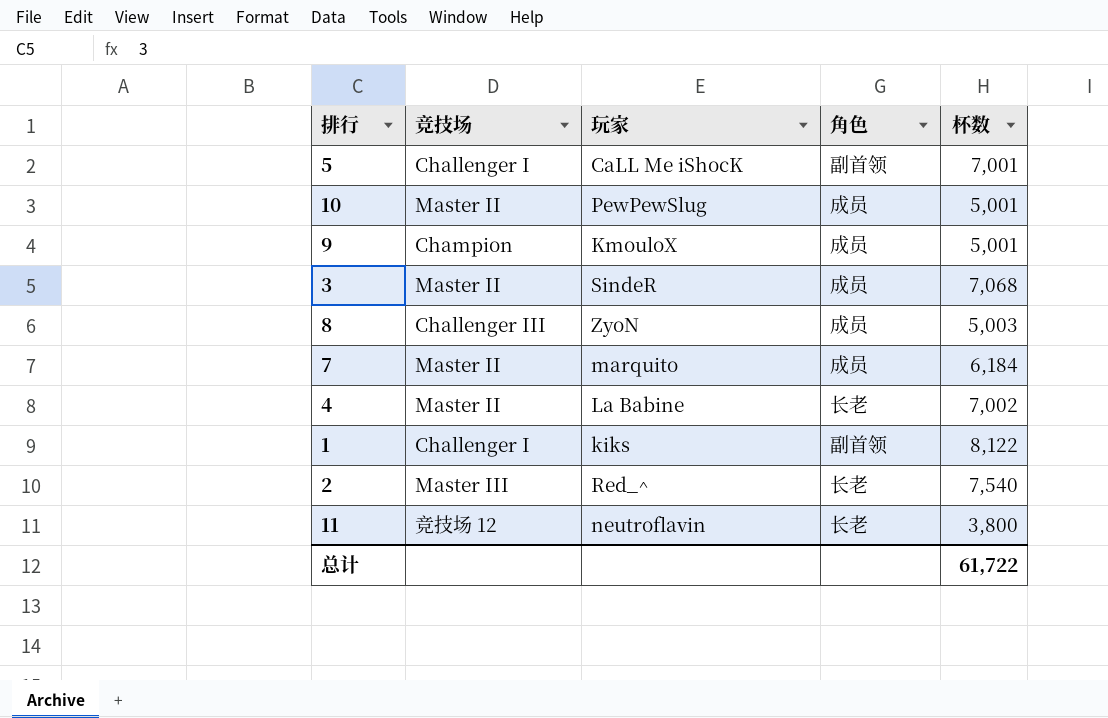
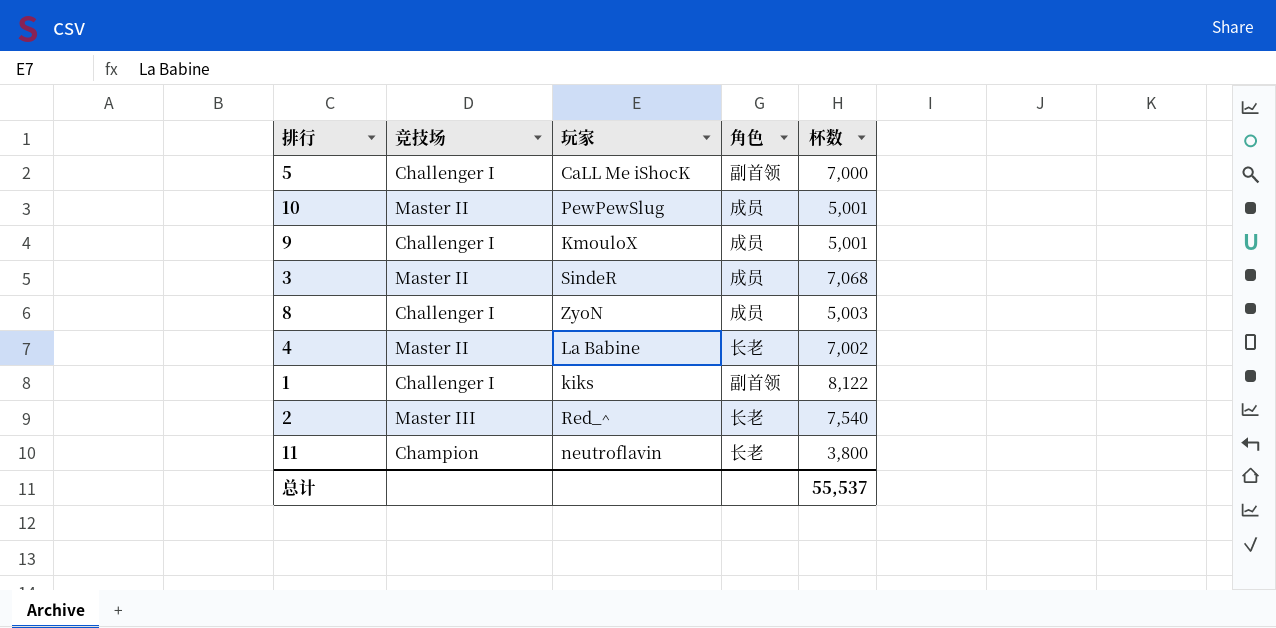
row 7: Master II | marquito | 成员 | 6,184 -> none
5 | 杯数: 7,001 -> 7,000
9 | 竞技场: Champion -> Challenger I
8 | 竞技场: Challenger III -> Challenger I
11 | 竞技场: 竞技场 12 -> Champion
总计 | 杯数: 61,722 -> 55,537

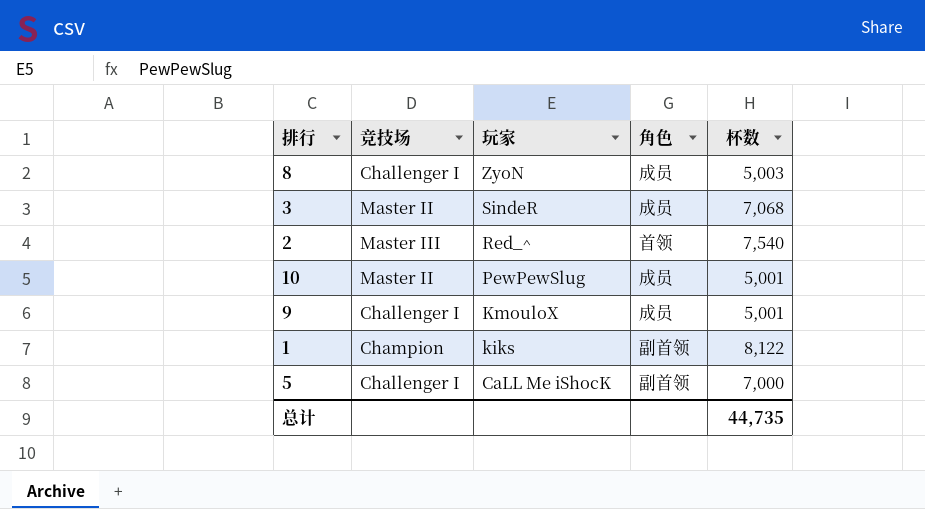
row order: none -> 玩家 descending
row 4: Master II | La Babine | 长老 | 7,002 -> none
row 11: Champion | neutroflavin | 长老 | 3,800 -> none
2 | 角色: 长老 -> 首领
1 | 竞技场: Challenger I -> Champion
总计 | 杯数: 55,537 -> 44,735

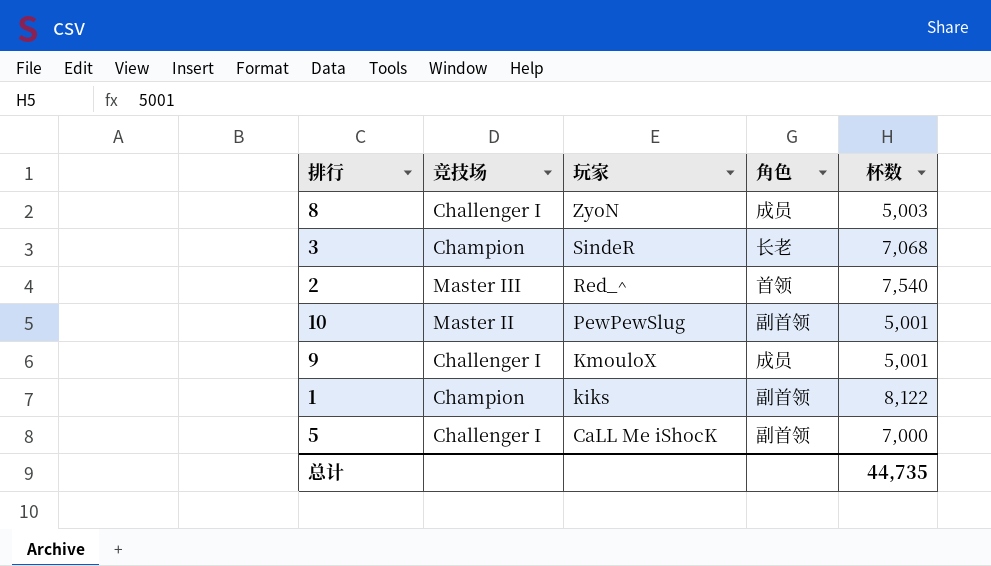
3 | 竞技场: Master II -> Champion
3 | 角色: 成员 -> 长老
10 | 角色: 成员 -> 副首领

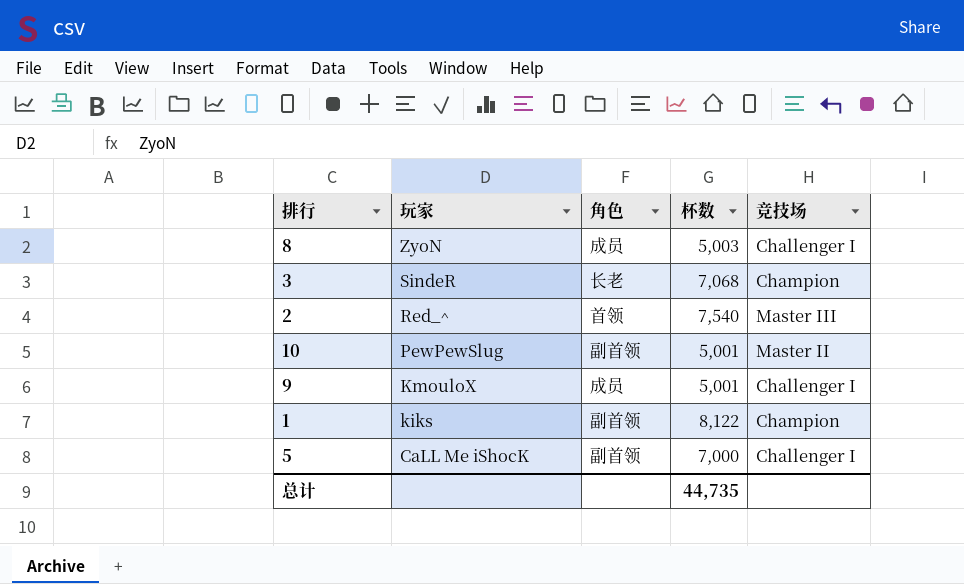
column 竞技场 | position: 2 -> 5

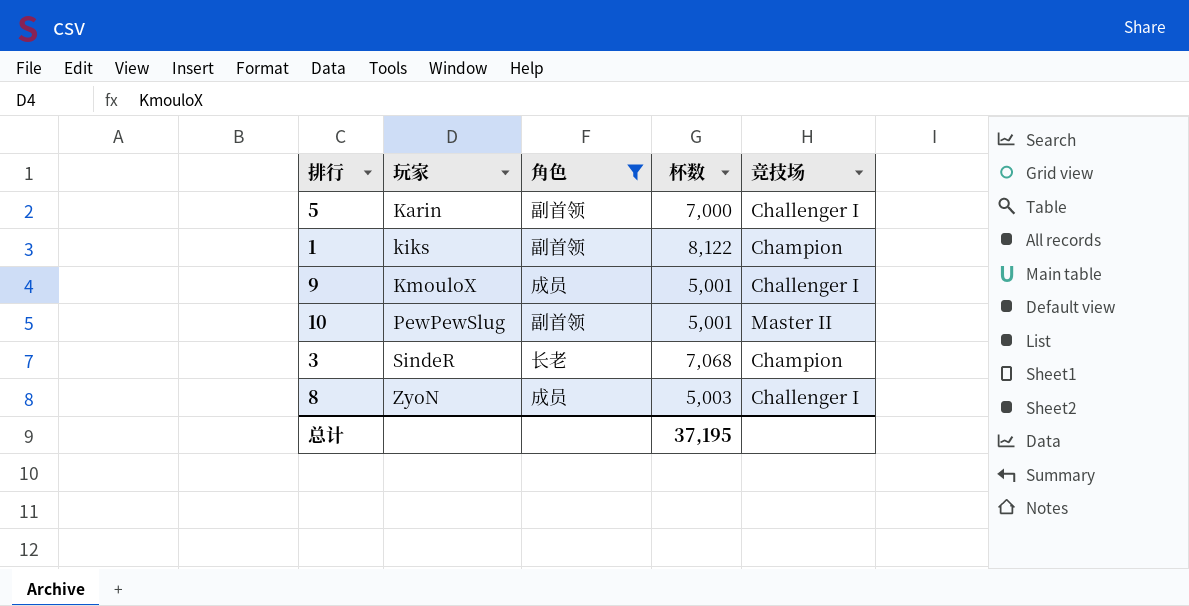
filter: none -> 角色 != 首领
row order: 玩家 descending -> 玩家 ascending
5 | 玩家: CaLL Me iShocK -> Karin
总计 | 杯数: 44,735 -> 37,195

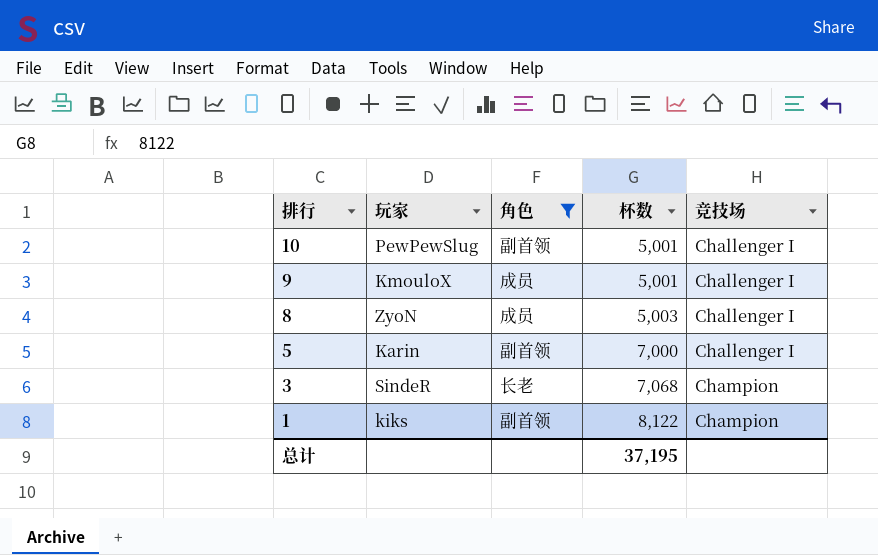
row order: 玩家 ascending -> 排行 descending
10 | 竞技场: Master II -> Challenger I

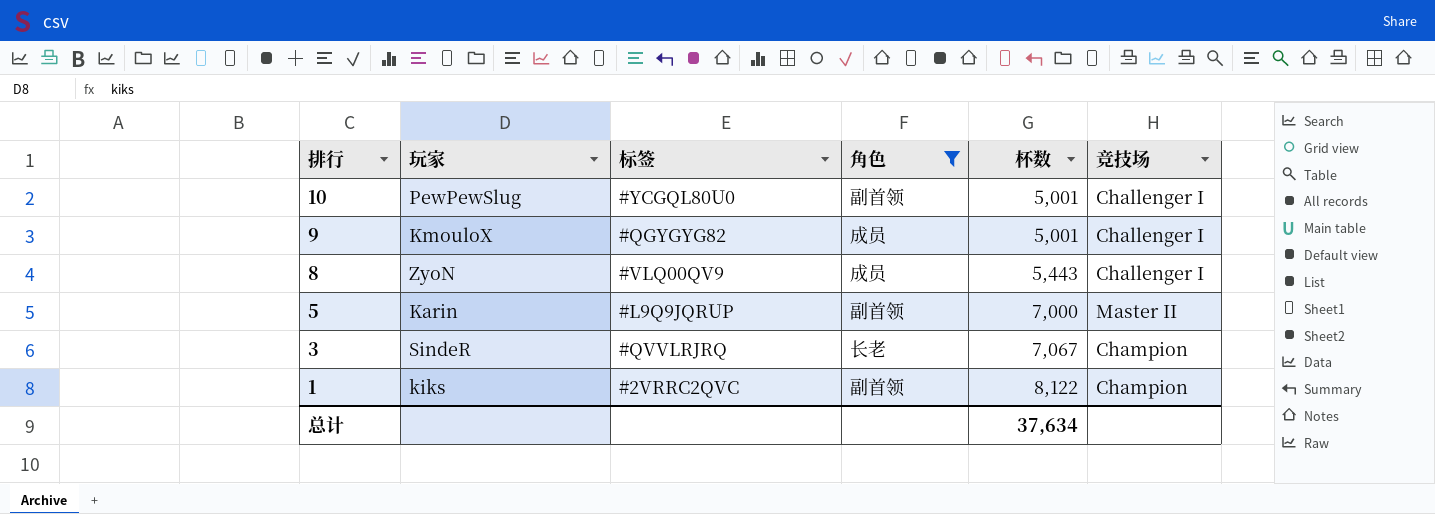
column 标签 | position: none -> 3
8 | 杯数: 5,003 -> 5,443
5 | 竞技场: Challenger I -> Master II
3 | 杯数: 7,068 -> 7,067
总计 | 杯数: 37,195 -> 37,634

